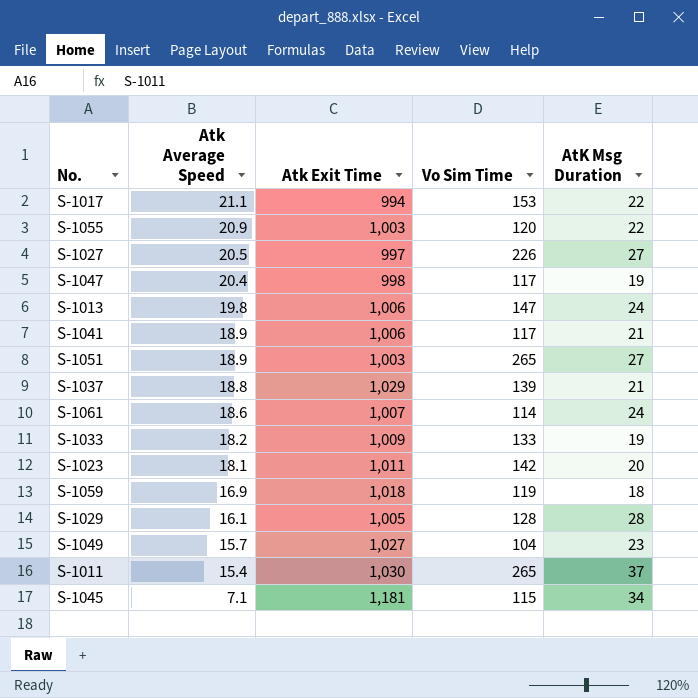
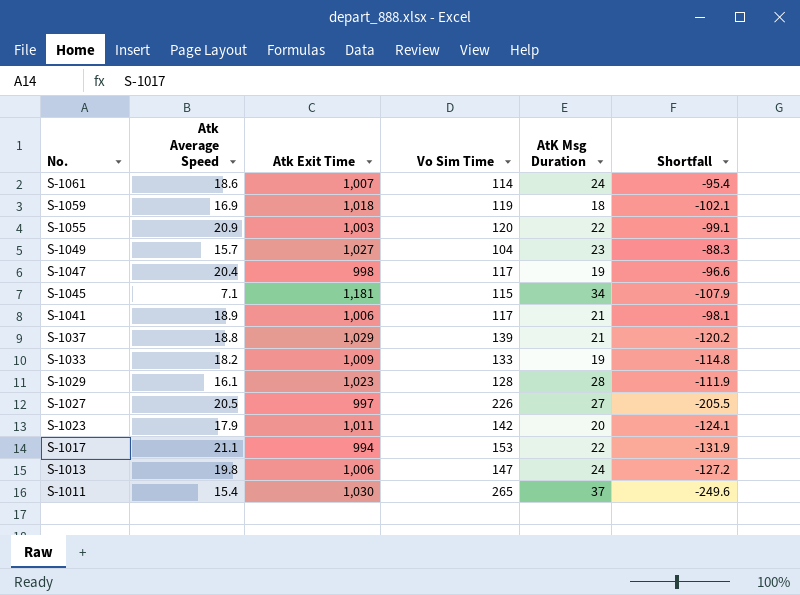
row order: Atk Average Speed descending -> No. descending
column Shortfall | formula: none -> [Atk Average Speed] - [Vo Sim Time]
row S-1051: 18.9 | 1,003 | 265 | 27 -> none
S-1029 | Atk Exit Time: 1,005 -> 1,023
S-1023 | Atk Average Speed: 18.1 -> 17.9

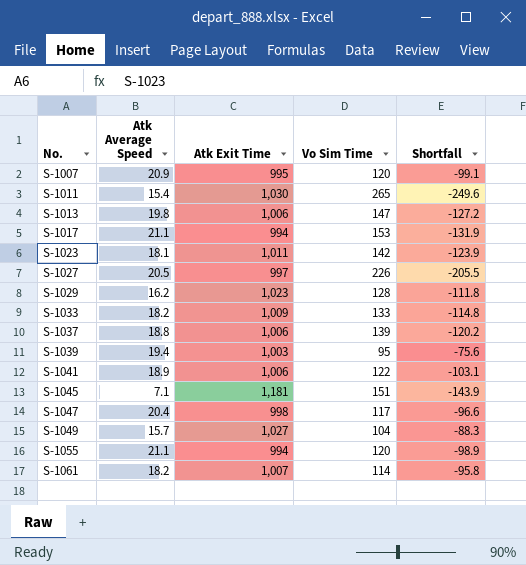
row order: No. descending -> No. ascending
column AtK Msg Duration | position: 5 -> none
row S-1059: 16.9 | 1,018 | 119 | 18 | -102.1 -> none
row S-1007: none -> 20.9 | 995 | 120 | -99.1
S-1023 | Atk Average Speed: 17.9 -> 18.1
S-1023 | Shortfall: -124.1 -> -123.9
S-1029 | Atk Average Speed: 16.1 -> 16.2
S-1029 | Shortfall: -111.9 -> -111.8
S-1037 | Atk Exit Time: 1,029 -> 1,006
row S-1039: none -> 19.4 | 1,003 | 95 | -75.6
S-1041 | Vo Sim Time: 117 -> 122
S-1041 | Shortfall: -98.1 -> -103.1
S-1045 | Vo Sim Time: 115 -> 151
S-1045 | Shortfall: -107.9 -> -143.9
S-1055 | Atk Average Speed: 20.9 -> 21.1
S-1055 | Atk Exit Time: 1,003 -> 994
S-1055 | Shortfall: -99.1 -> -98.9
S-1061 | Atk Average Speed: 18.6 -> 18.2
S-1061 | Shortfall: -95.4 -> -95.8

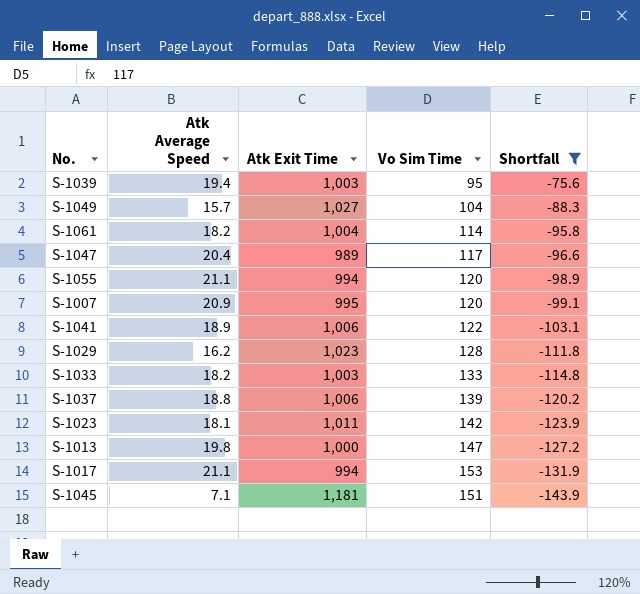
filter: none -> Shortfall >= -143.9
row order: No. ascending -> Shortfall descending
S-1061 | Atk Exit Time: 1,007 -> 1,004
S-1047 | Atk Exit Time: 998 -> 989
S-1033 | Atk Exit Time: 1,009 -> 1,003
S-1013 | Atk Exit Time: 1,006 -> 1,000

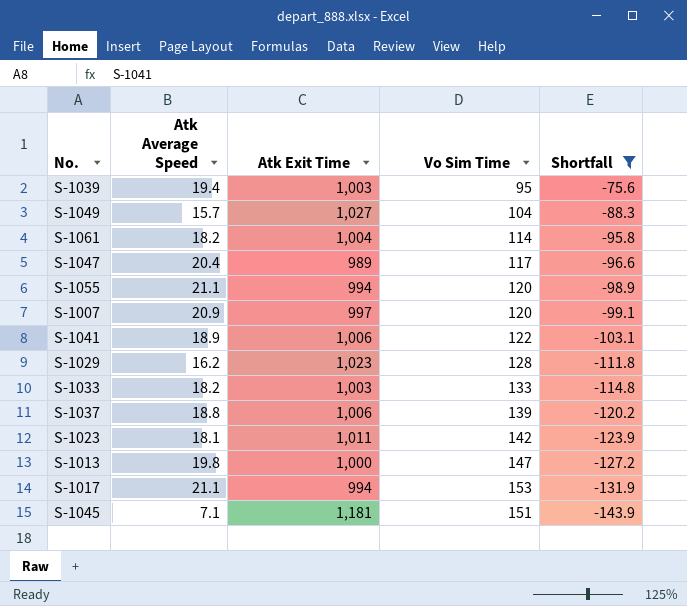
S-1007 | Atk Exit Time: 995 -> 997

